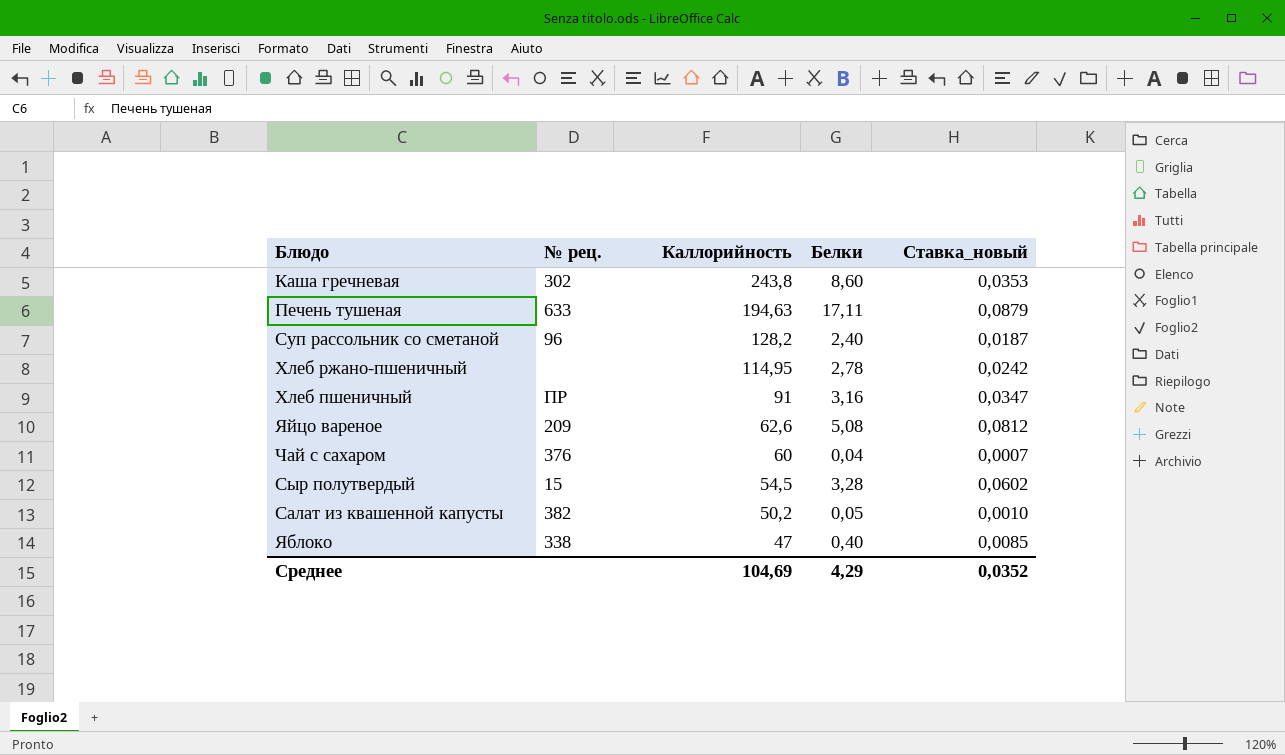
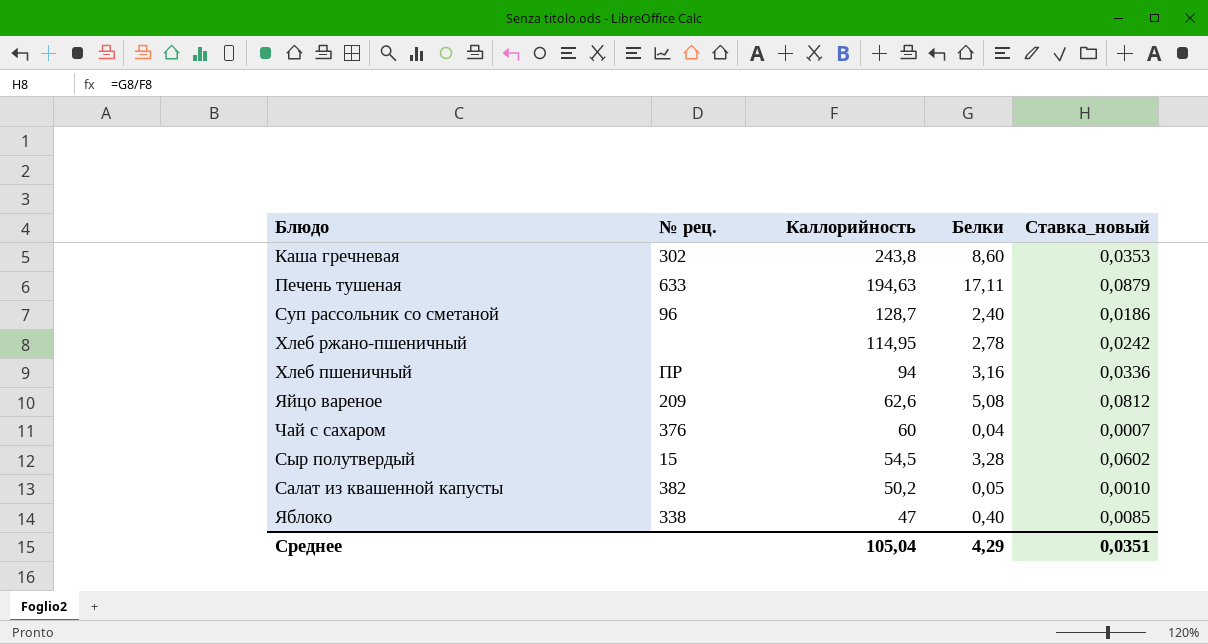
Суп рассольник со сметаной | Каллорийность: 128,2 -> 128,7
Суп рассольник со сметаной | Ставка_новый: 0,0187 -> 0,0186
Хлеб пшеничный | Каллорийность: 91 -> 94
Хлеб пшеничный | Ставка_новый: 0,0347 -> 0,0336
Среднее | Каллорийность: 104,69 -> 105,04
Среднее | Ставка_новый: 0,0352 -> 0,0351

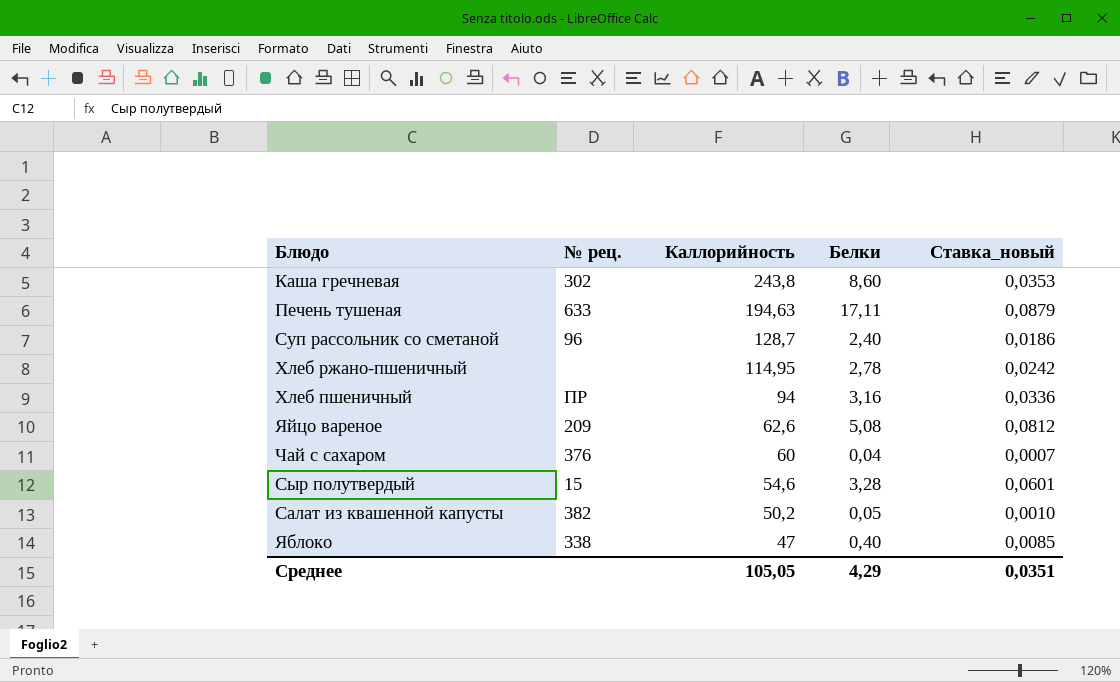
Сыр полутвердый | Каллорийность: 54,5 -> 54,6
Сыр полутвердый | Ставка_новый: 0,0602 -> 0,0601
Среднее | Каллорийность: 105,04 -> 105,05

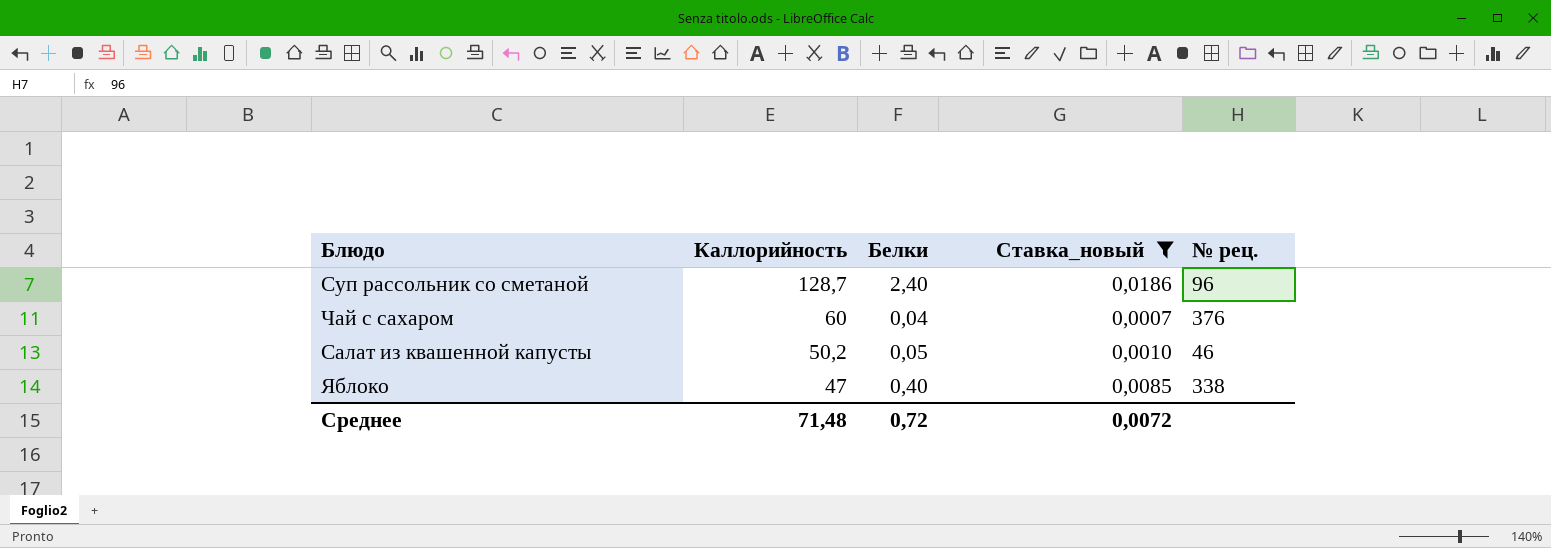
filter: none -> Ставка_новый <= 0,0186
column № рец. | position: 2 -> 5
Салат из квашенной капусты | № рец.: 382 -> 46
Среднее | Каллорийность: 105,05 -> 71,48
Среднее | Белки: 4,29 -> 0,72
Среднее | Ставка_новый: 0,0351 -> 0,0072

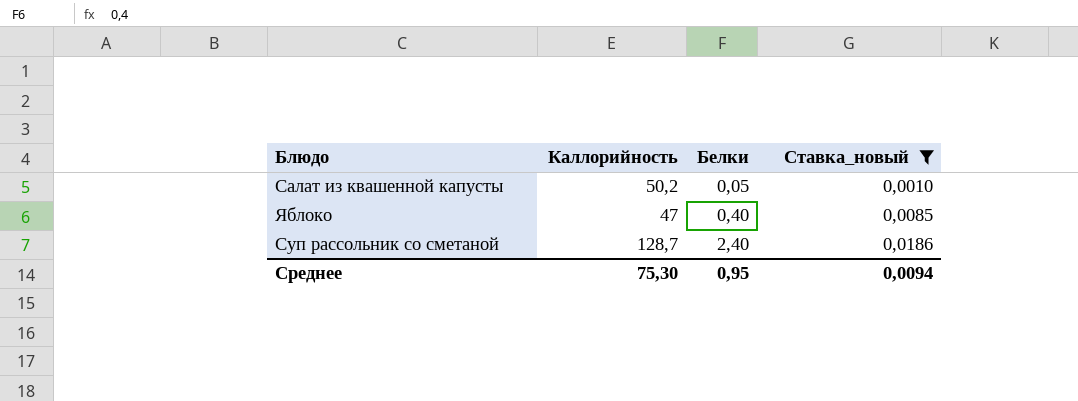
row order: Каллорийность descending -> Белки ascending
column № рец. | position: 5 -> none
row Чай с сахаром: 60 | 0,04 | 0,0007 | 376 -> none
Среднее | Каллорийность: 71,48 -> 75,30
Среднее | Белки: 0,72 -> 0,95
Среднее | Ставка_новый: 0,0072 -> 0,0094

